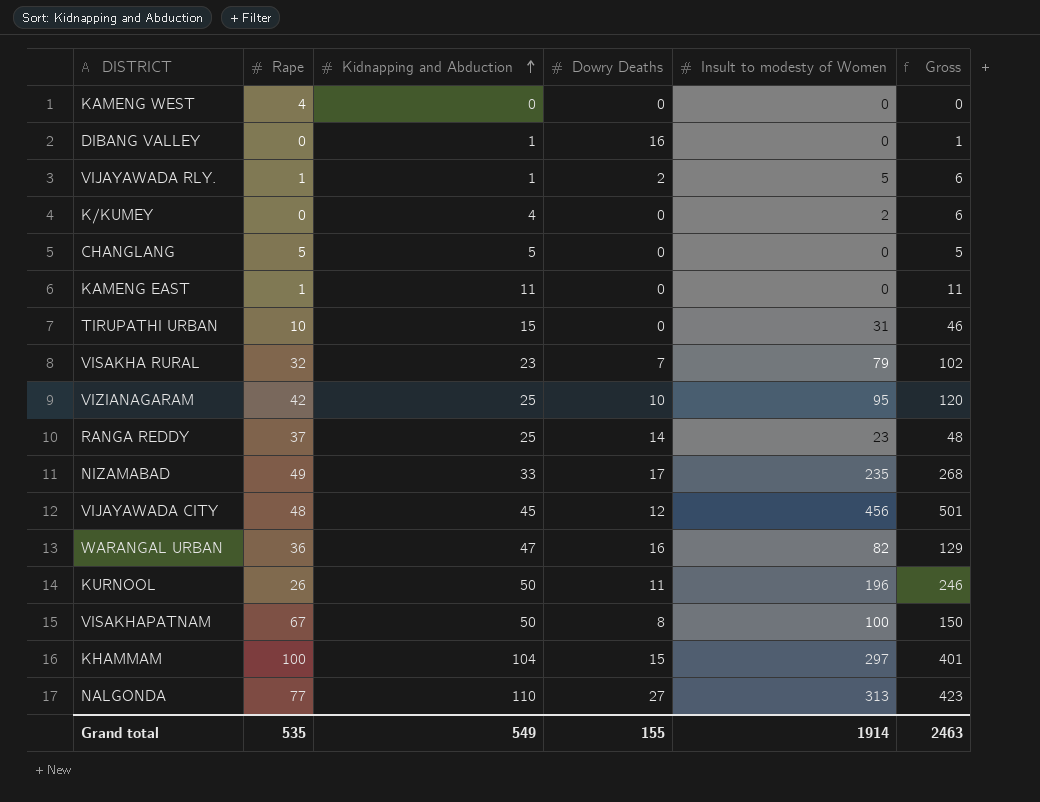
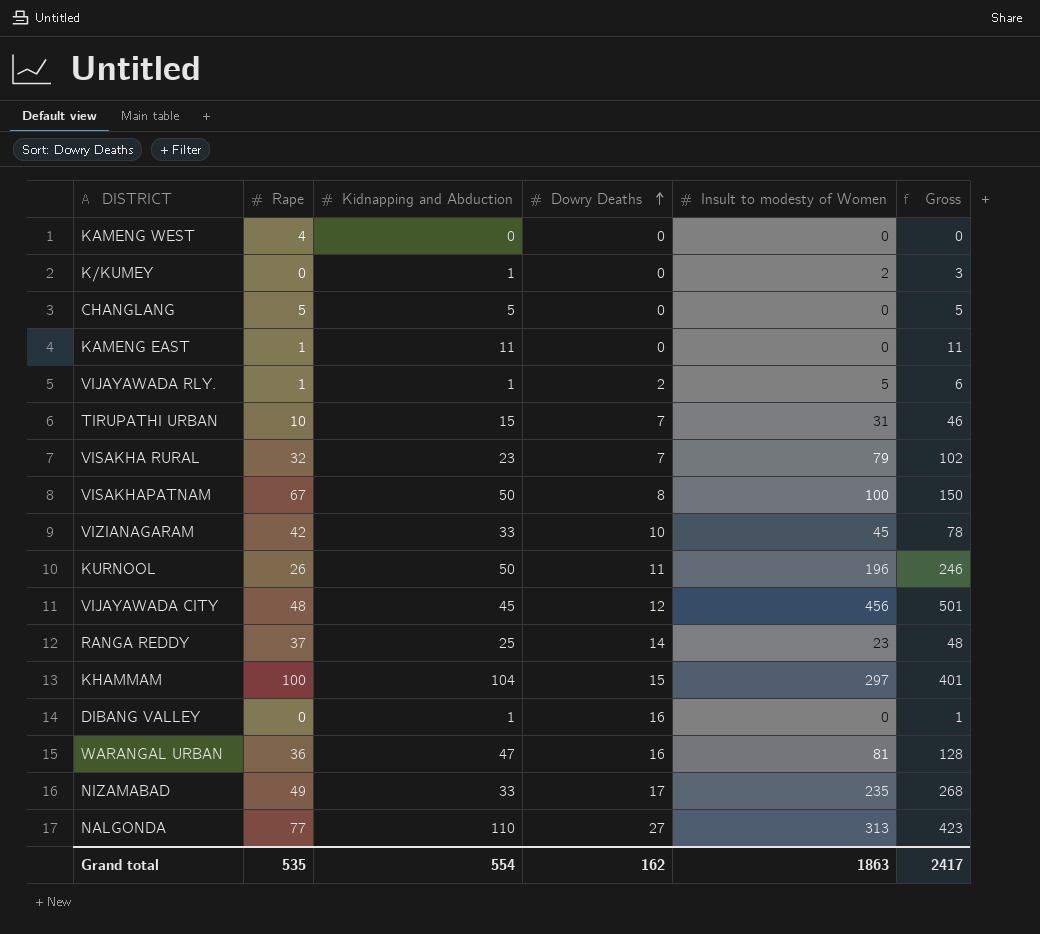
row order: Kidnapping and Abduction ascending -> Dowry Deaths ascending
K/KUMEY | Kidnapping and Abduction: 4 -> 1
K/KUMEY | Gross: 6 -> 3
TIRUPATHI URBAN | Dowry Deaths: 0 -> 7
VIZIANAGARAM | Kidnapping and Abduction: 25 -> 33
VIZIANAGARAM | Insult to modesty of Women: 95 -> 45
VIZIANAGARAM | Gross: 120 -> 78
WARANGAL URBAN | Insult to modesty of Women: 82 -> 81
WARANGAL URBAN | Gross: 129 -> 128
Grand total | Kidnapping and Abduction: 549 -> 554
Grand total | Dowry Deaths: 155 -> 162
Grand total | Insult to modesty of Women: 1914 -> 1863
Grand total | Gross: 2463 -> 2417

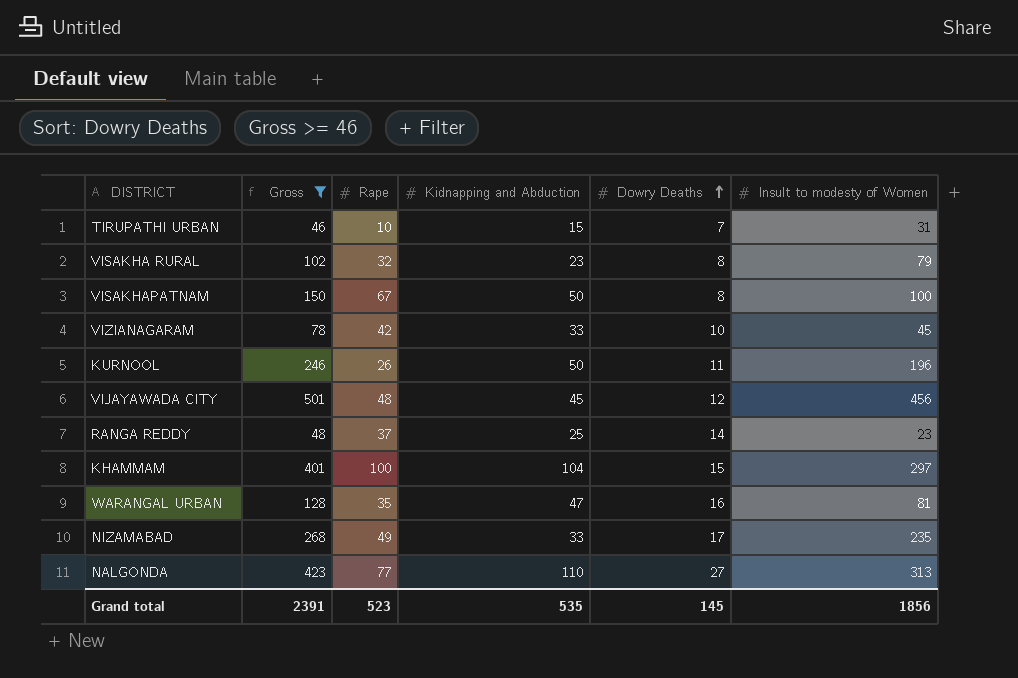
filter: none -> Gross >= 46
column Gross | position: 6 -> 2
VISAKHA RURAL | Dowry Deaths: 7 -> 8
WARANGAL URBAN | Rape: 36 -> 35
Grand total | Gross: 2417 -> 2391
Grand total | Rape: 535 -> 523
Grand total | Kidnapping and Abduction: 554 -> 535
Grand total | Dowry Deaths: 162 -> 145
Grand total | Insult to modesty of Women: 1863 -> 1856

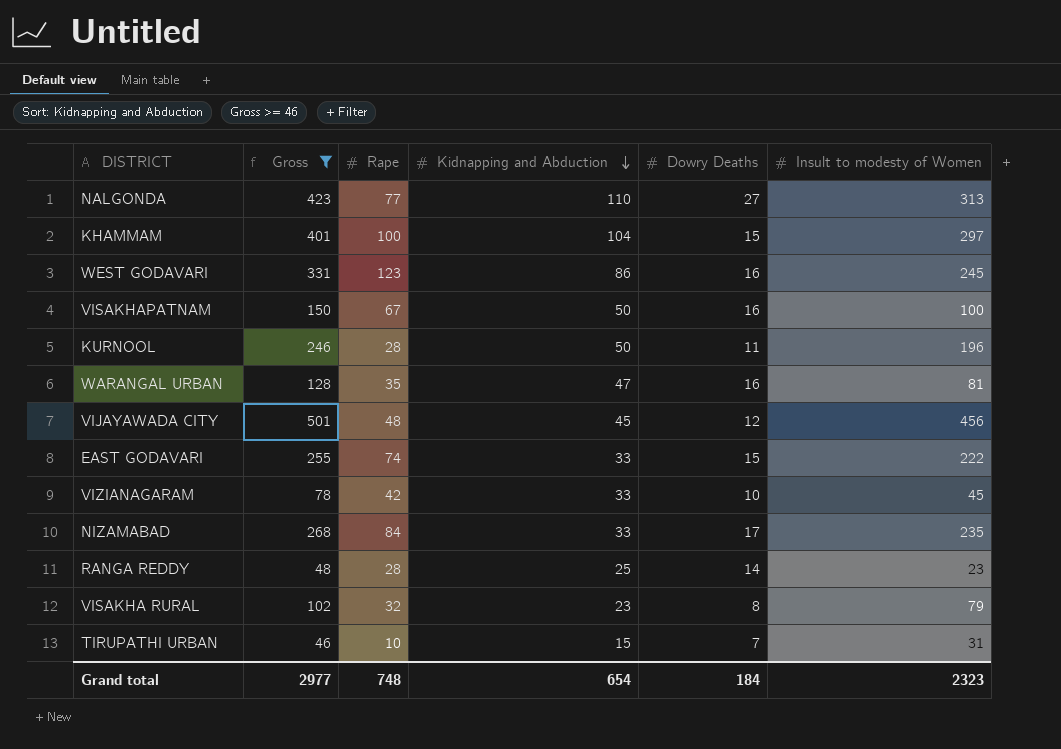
row order: Dowry Deaths ascending -> Kidnapping and Abduction descending
row WEST GODAVARI: none -> 331 | 123 | 86 | 16 | 245
VISAKHAPATNAM | Dowry Deaths: 8 -> 16
KURNOOL | Rape: 26 -> 28
row EAST GODAVARI: none -> 255 | 74 | 33 | 15 | 222
NIZAMABAD | Rape: 49 -> 84
RANGA REDDY | Rape: 37 -> 28
Grand total | Gross: 2391 -> 2977
Grand total | Rape: 523 -> 748
Grand total | Kidnapping and Abduction: 535 -> 654
Grand total | Dowry Deaths: 145 -> 184
Grand total | Insult to modesty of Women: 1856 -> 2323

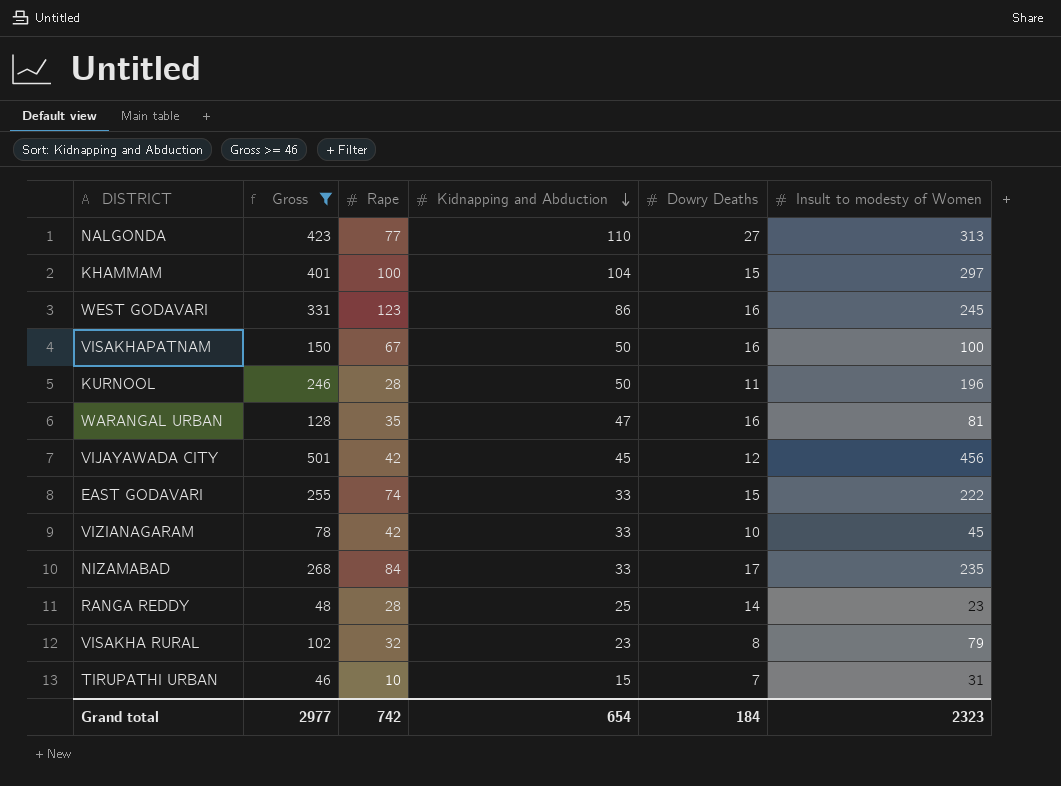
VIJAYAWADA CITY | Rape: 48 -> 42
Grand total | Rape: 748 -> 742

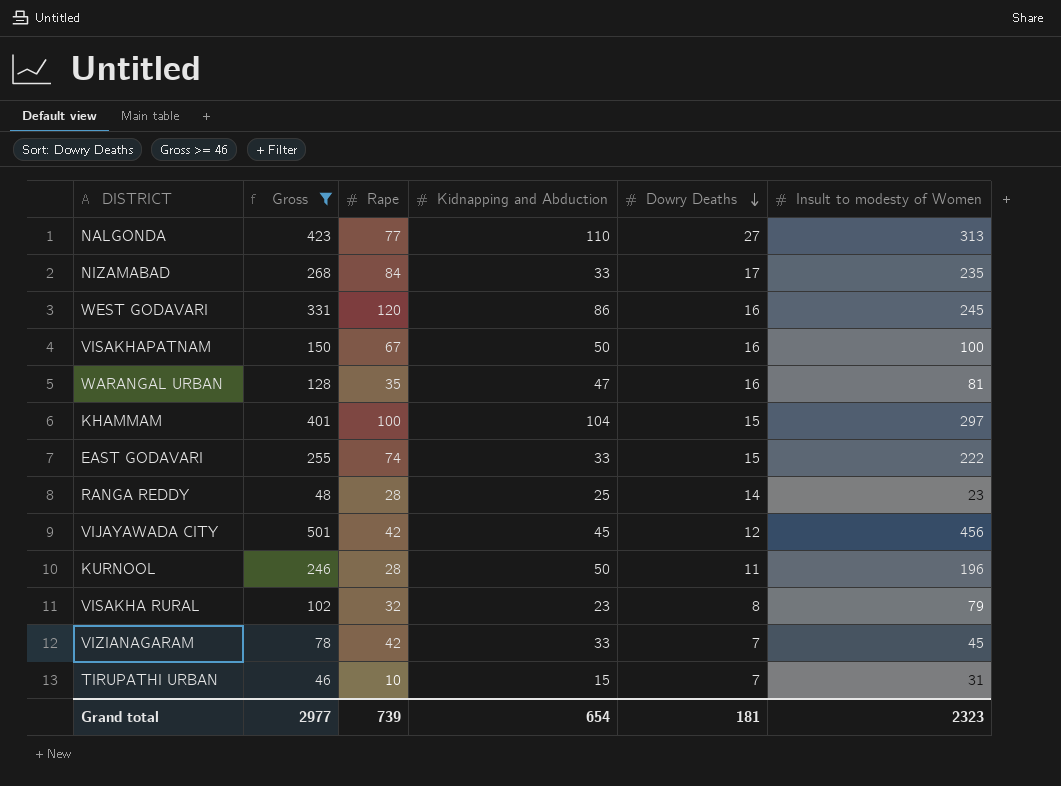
row order: Kidnapping and Abduction descending -> Dowry Deaths descending
WEST GODAVARI | Rape: 123 -> 120
VIZIANAGARAM | Dowry Deaths: 10 -> 7
Grand total | Rape: 742 -> 739
Grand total | Dowry Deaths: 184 -> 181

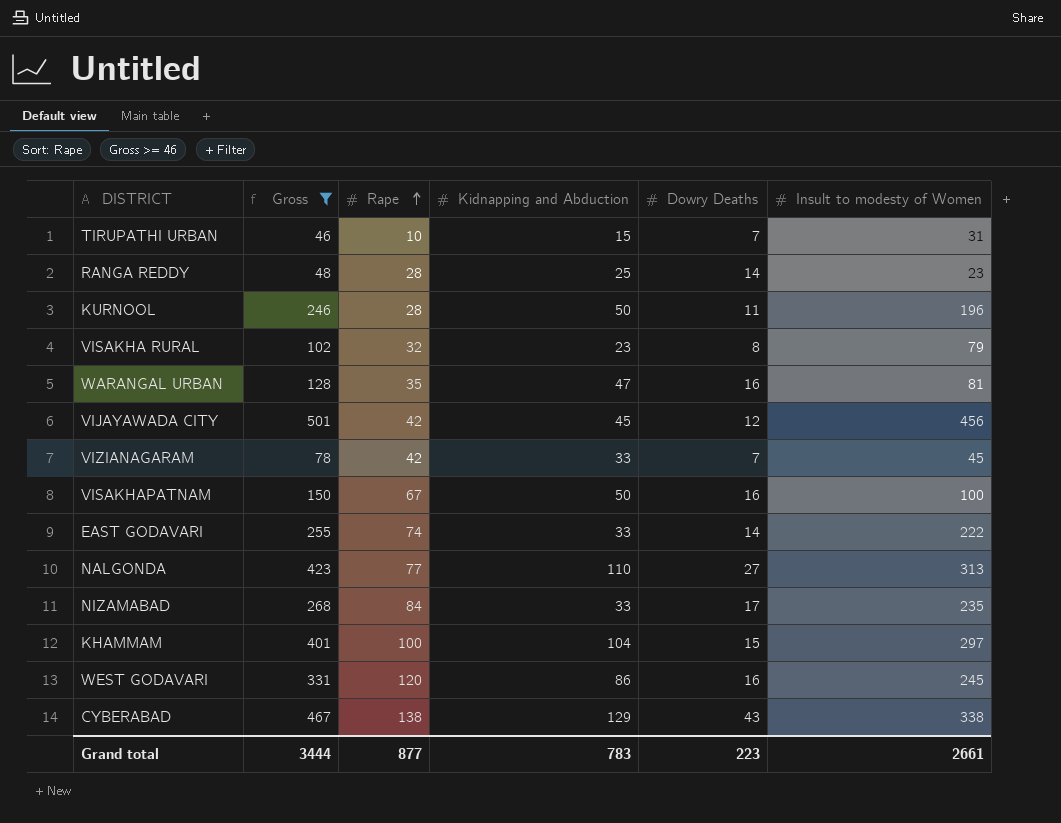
row order: Dowry Deaths descending -> Rape ascending
EAST GODAVARI | Dowry Deaths: 15 -> 14
row CYBERABAD: none -> 467 | 138 | 129 | 43 | 338
Grand total | Gross: 2977 -> 3444
Grand total | Rape: 739 -> 877
Grand total | Kidnapping and Abduction: 654 -> 783
Grand total | Dowry Deaths: 181 -> 223
Grand total | Insult to modesty of Women: 2323 -> 2661

